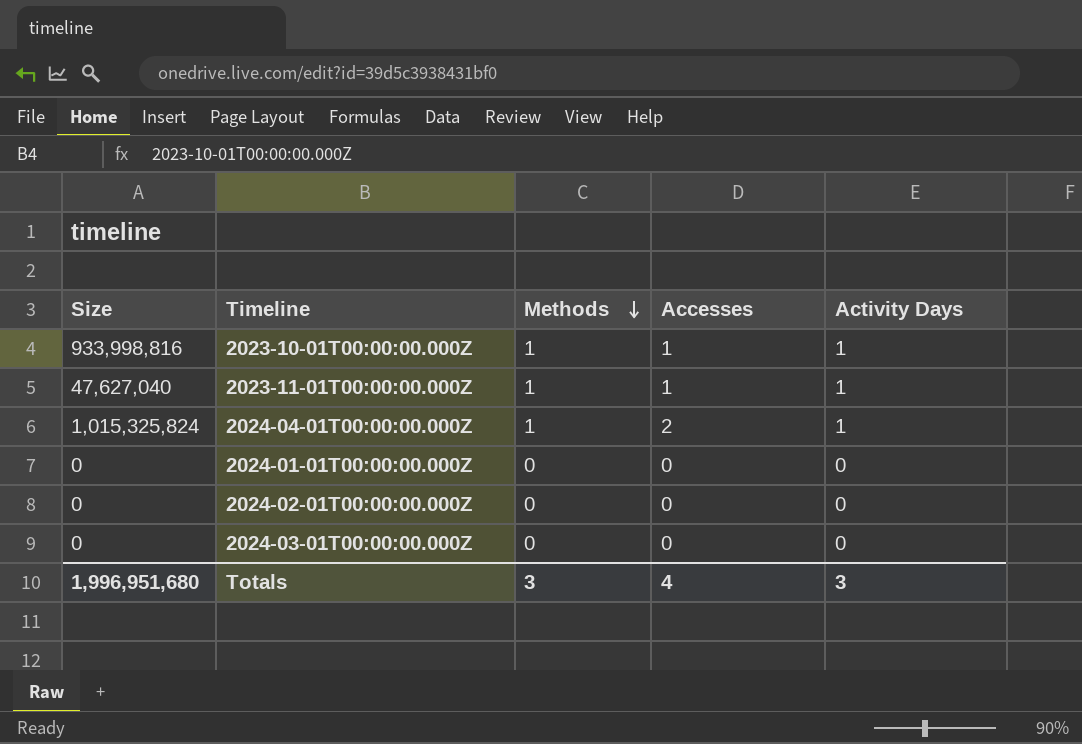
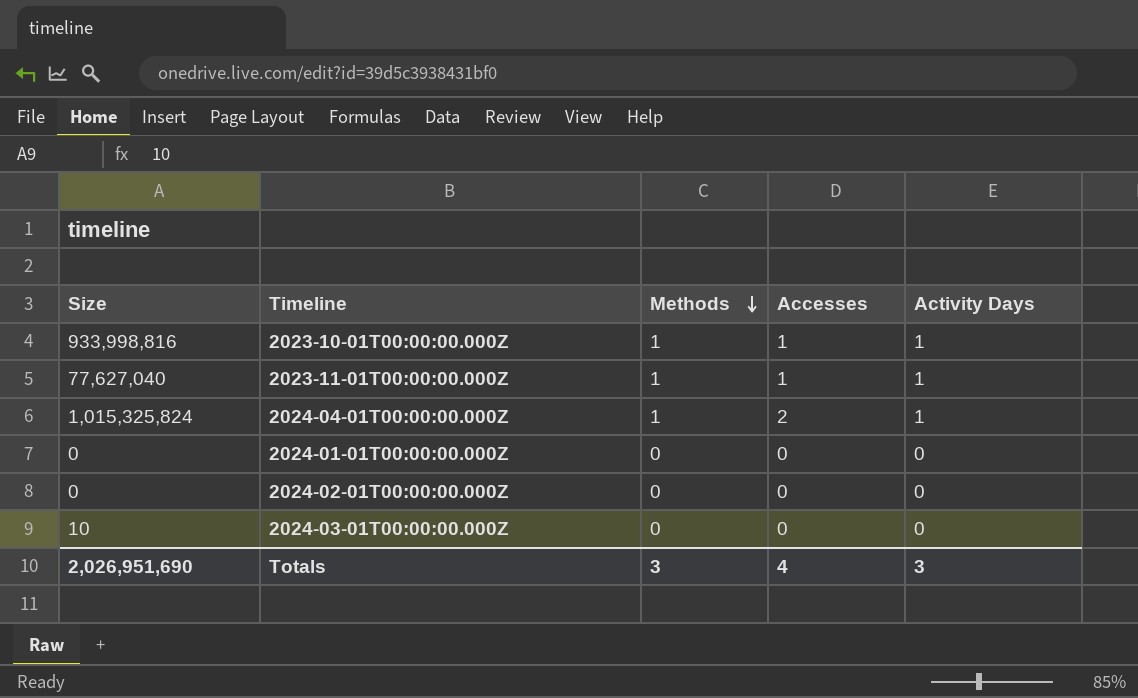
2023-11-01T00:00:00.000Z | Size: 47,627,040 -> 77,627,040
2024-03-01T00:00:00.000Z | Size: 0 -> 10
Totals | Size: 1,996,951,680 -> 2,026,951,690

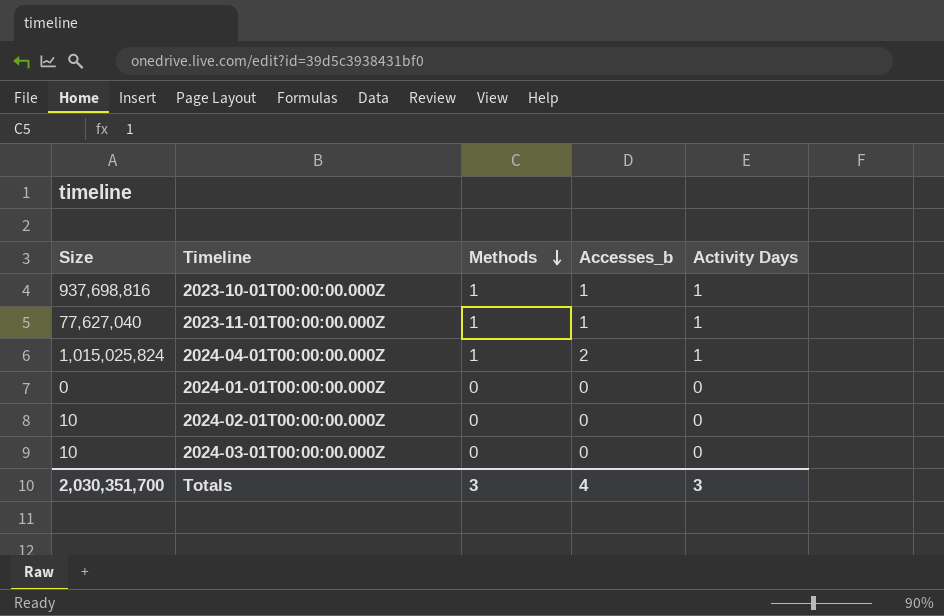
column name: Accesses -> Accesses_b
2023-10-01T00:00:00.000Z | Size: 933,998,816 -> 937,698,816
2024-04-01T00:00:00.000Z | Size: 1,015,325,824 -> 1,015,025,824
2024-02-01T00:00:00.000Z | Size: 0 -> 10
Totals | Size: 2,026,951,690 -> 2,030,351,700

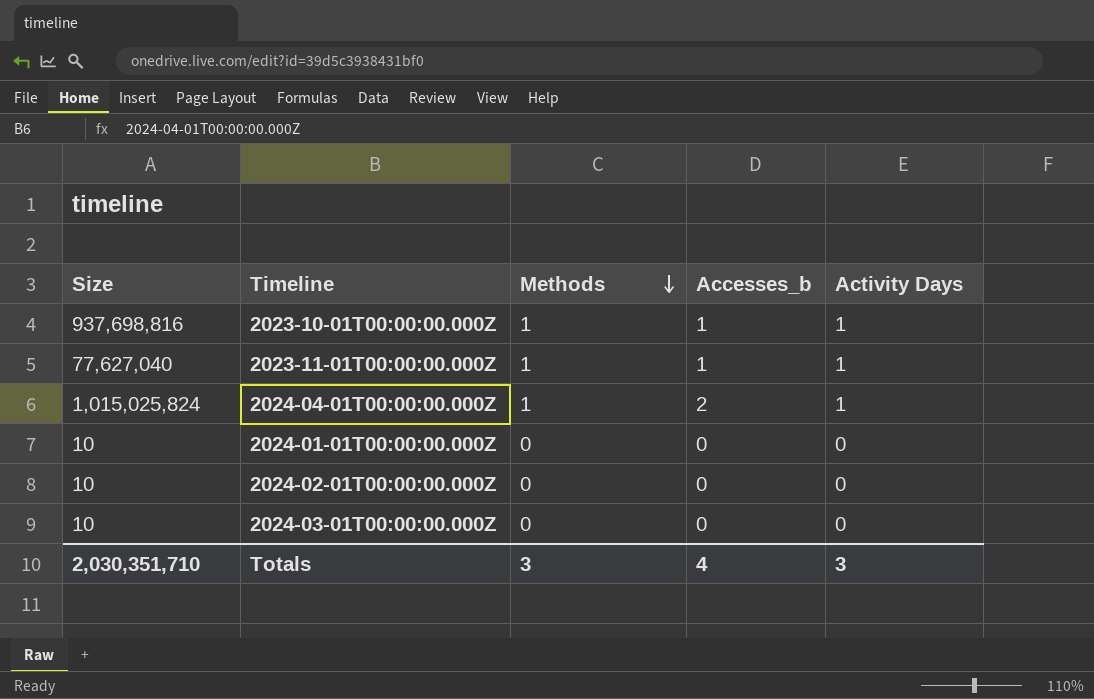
2024-01-01T00:00:00.000Z | Size: 0 -> 10
Totals | Size: 2,030,351,700 -> 2,030,351,710

